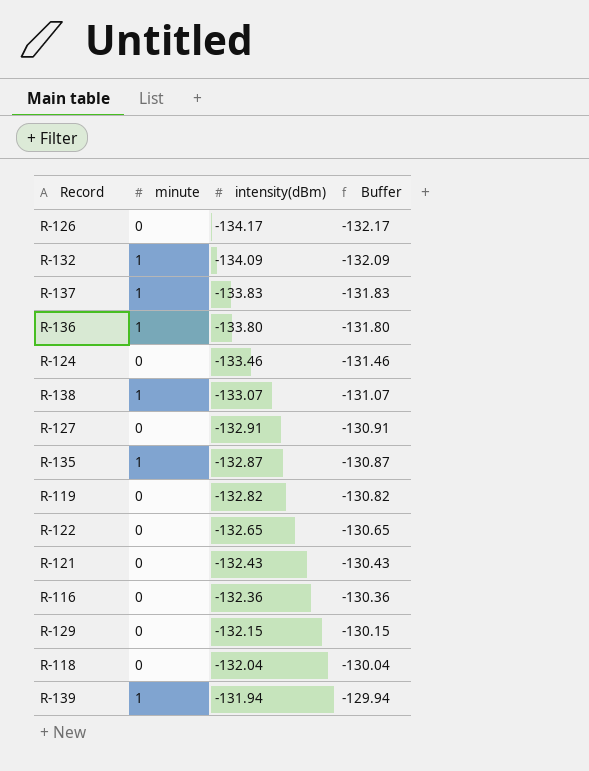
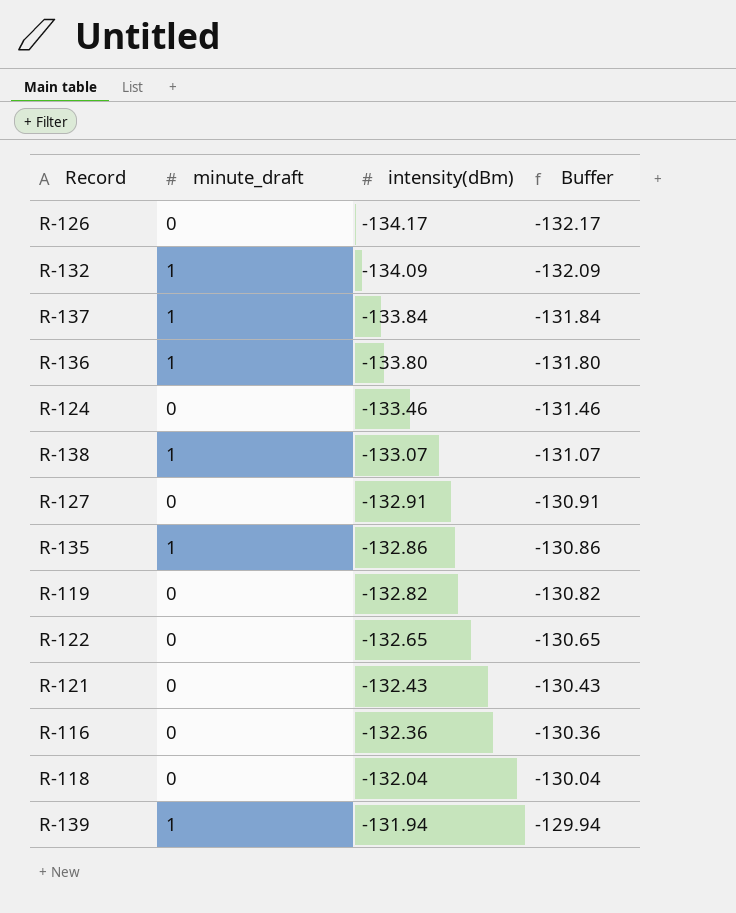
column name: minute -> minute_draft
row R-129: 0 | -132.15 | -130.15 -> none
R-137 | intensity(dBm): -133.83 -> -133.84
R-137 | Buffer: -131.83 -> -131.84
R-135 | intensity(dBm): -132.87 -> -132.86
R-135 | Buffer: -130.87 -> -130.86

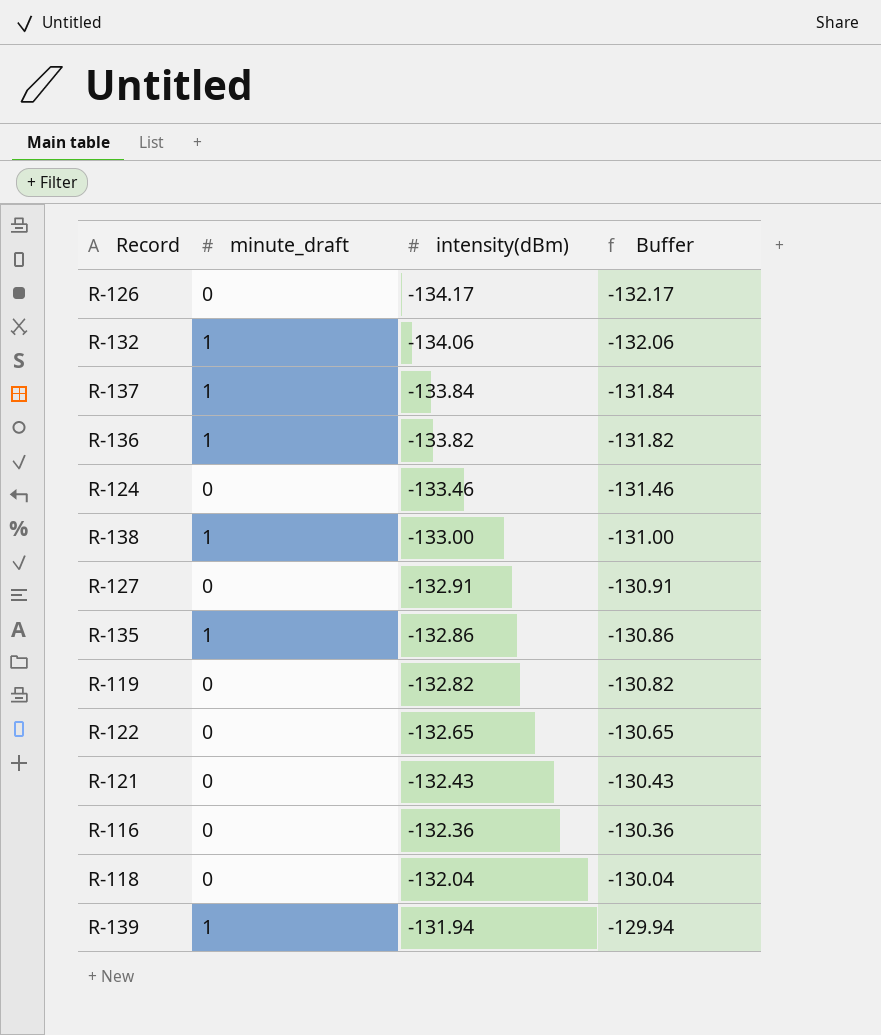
R-132 | intensity(dBm): -134.09 -> -134.06
R-132 | Buffer: -132.09 -> -132.06
R-136 | intensity(dBm): -133.80 -> -133.82
R-136 | Buffer: -131.80 -> -131.82
R-138 | intensity(dBm): -133.07 -> -133.00
R-138 | Buffer: -131.07 -> -131.00

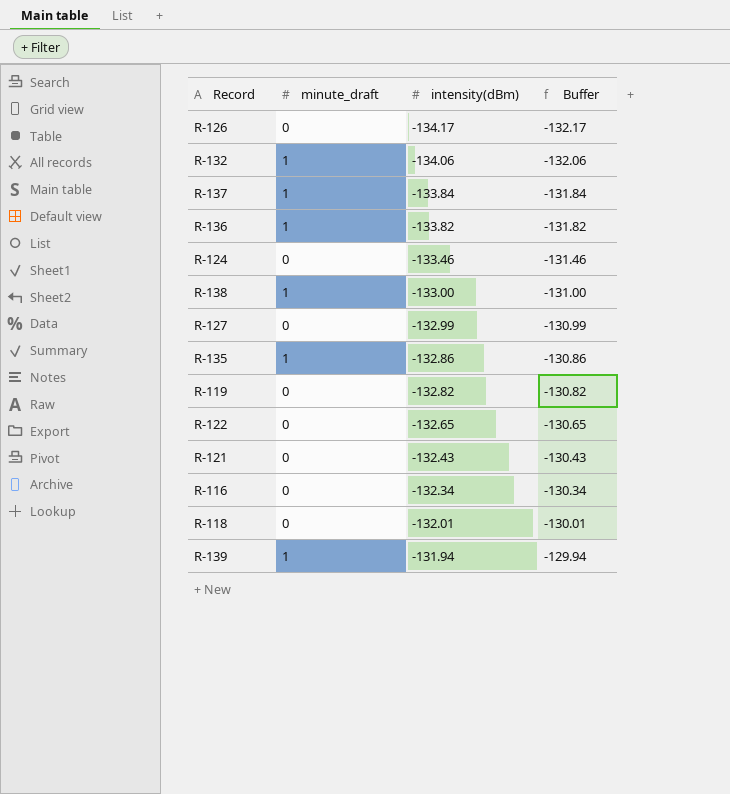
R-127 | intensity(dBm): -132.91 -> -132.99
R-127 | Buffer: -130.91 -> -130.99
R-116 | intensity(dBm): -132.36 -> -132.34
R-116 | Buffer: -130.36 -> -130.34
R-118 | intensity(dBm): -132.04 -> -132.01
R-118 | Buffer: -130.04 -> -130.01

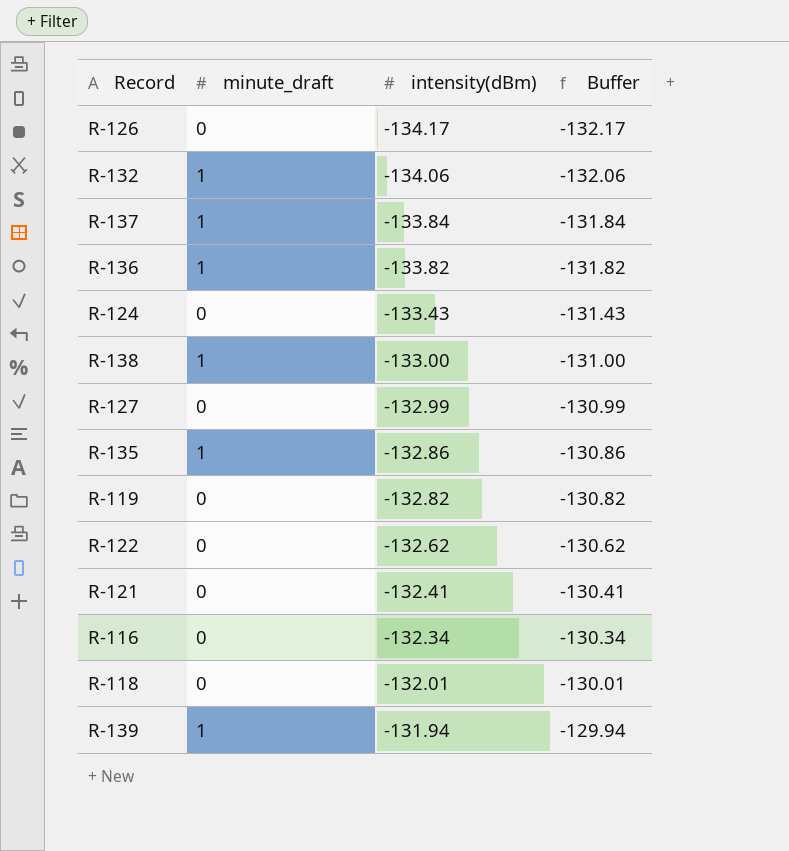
R-124 | intensity(dBm): -133.46 -> -133.43
R-124 | Buffer: -131.46 -> -131.43
R-122 | intensity(dBm): -132.65 -> -132.62
R-122 | Buffer: -130.65 -> -130.62
R-121 | intensity(dBm): -132.43 -> -132.41
R-121 | Buffer: -130.43 -> -130.41

